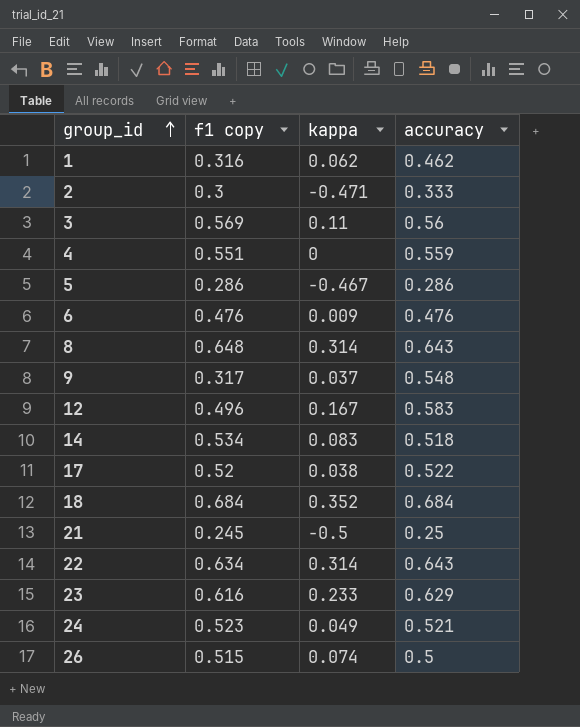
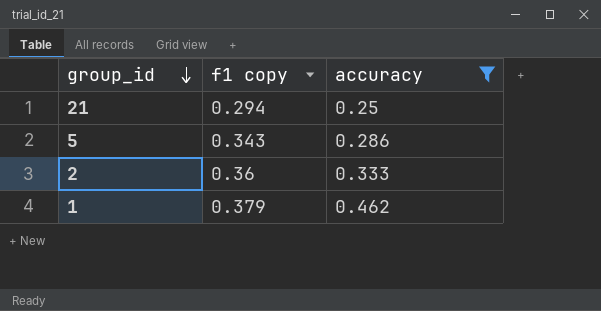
filter: none -> accuracy <= 0.462
row order: group_id ascending -> group_id descending
column kappa | position: 3 -> none
21 | f1 copy: 0.245 -> 0.294
5 | f1 copy: 0.286 -> 0.343
2 | f1 copy: 0.3 -> 0.36
1 | f1 copy: 0.316 -> 0.379

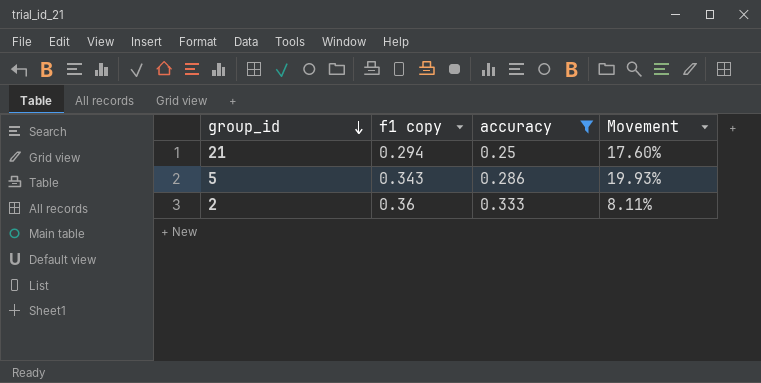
column Movement | formula: none -> ([f1 copy] - [accuracy]) / [accuracy]
row 1: 0.379 | 0.462 -> none

